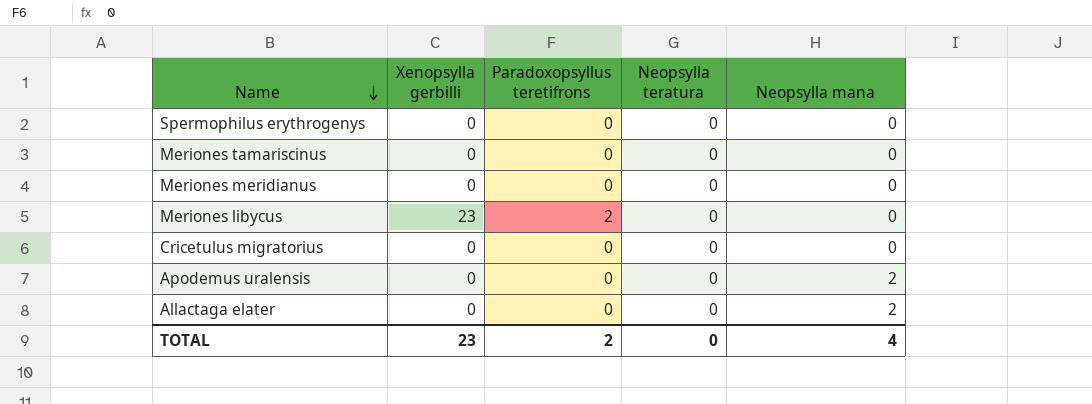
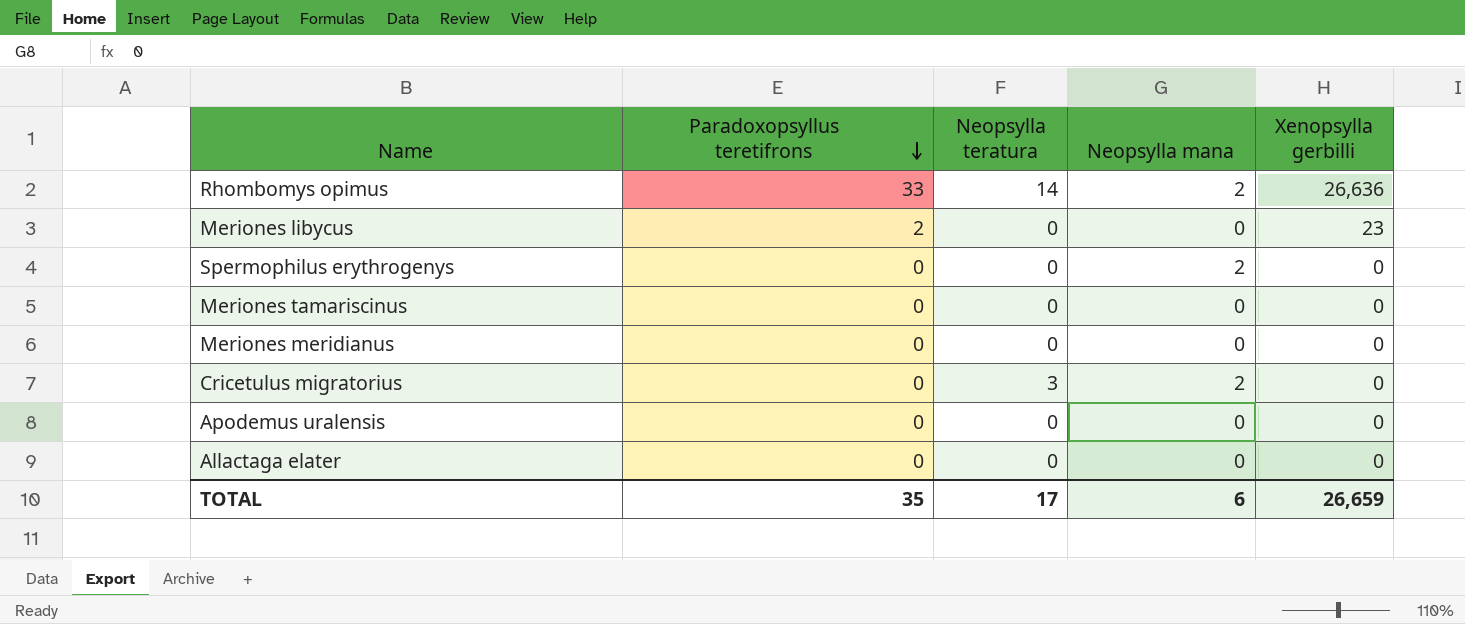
row order: Name descending -> Paradoxopsyllus teretifrons descending
column Xenopsylla gerbilli | position: 2 -> 5
row Rhombomys opimus: none -> 33 | 14 | 2 | 26,636
Spermophilus erythrogenys | Neopsylla mana: 0 -> 2
Cricetulus migratorius | Neopsylla teratura: 0 -> 3
Cricetulus migratorius | Neopsylla mana: 0 -> 2
Apodemus uralensis | Neopsylla mana: 2 -> 0
Allactaga elater | Neopsylla mana: 2 -> 0
TOTAL | Paradoxopsyllus teretifrons: 2 -> 35
TOTAL | Neopsylla teratura: 0 -> 17
TOTAL | Neopsylla mana: 4 -> 6
TOTAL | Xenopsylla gerbilli: 23 -> 26,659

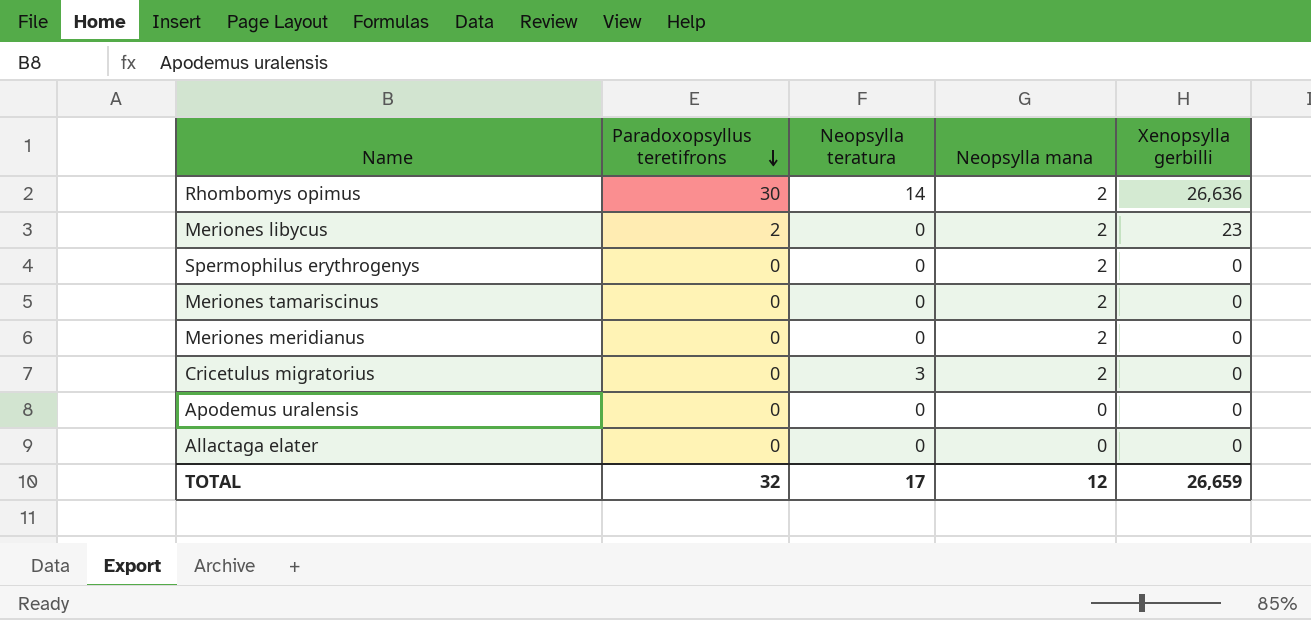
Rhombomys opimus | Paradoxopsyllus teretifrons: 33 -> 30
Meriones libycus | Neopsylla mana: 0 -> 2
Meriones tamariscinus | Neopsylla mana: 0 -> 2
Meriones meridianus | Neopsylla mana: 0 -> 2
TOTAL | Paradoxopsyllus teretifrons: 35 -> 32
TOTAL | Neopsylla mana: 6 -> 12

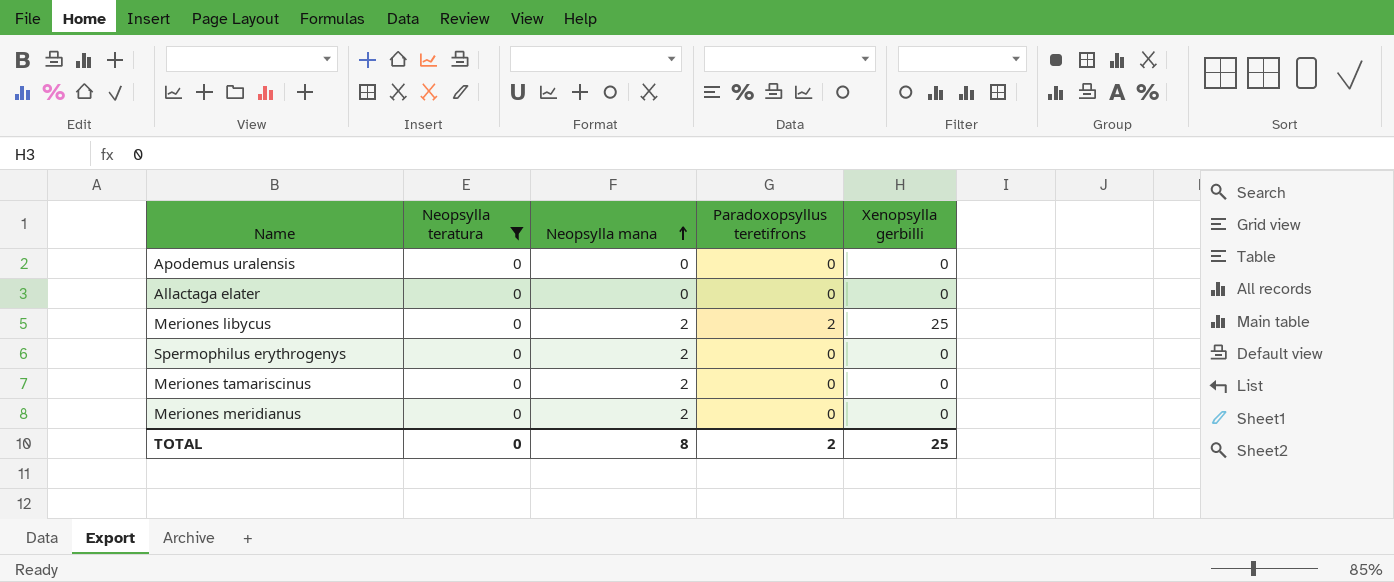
filter: none -> Neopsylla teratura = 0
row order: Paradoxopsyllus teretifrons descending -> Neopsylla mana ascending
column Paradoxopsyllus teretifrons | position: 2 -> 4
Meriones libycus | Xenopsylla gerbilli: 23 -> 25
TOTAL | Neopsylla teratura: 17 -> 0
TOTAL | Neopsylla mana: 12 -> 8
TOTAL | Paradoxopsyllus teretifrons: 32 -> 2
TOTAL | Xenopsylla gerbilli: 26,659 -> 25

